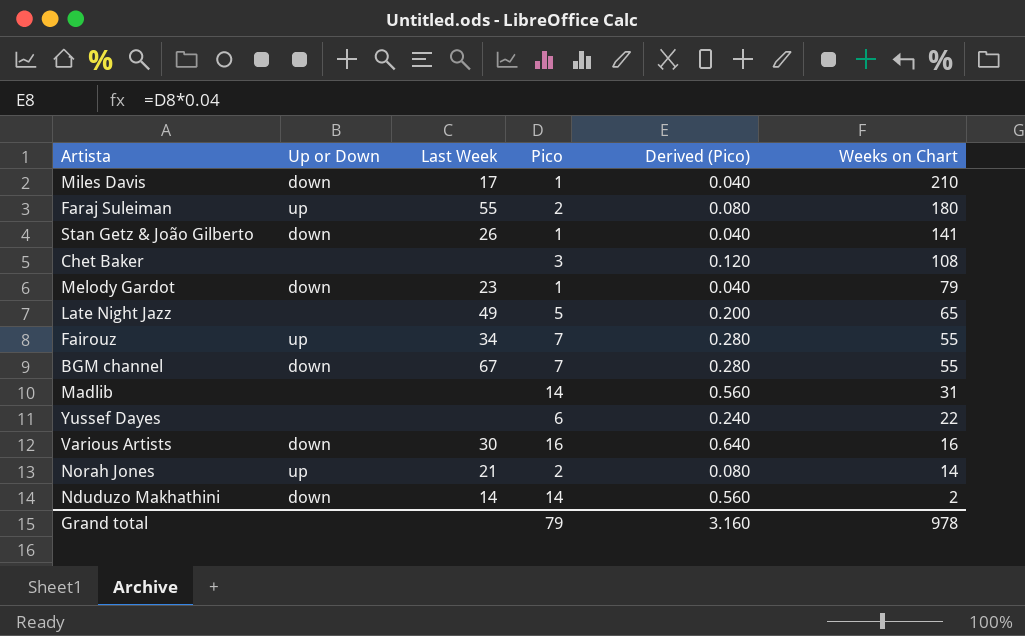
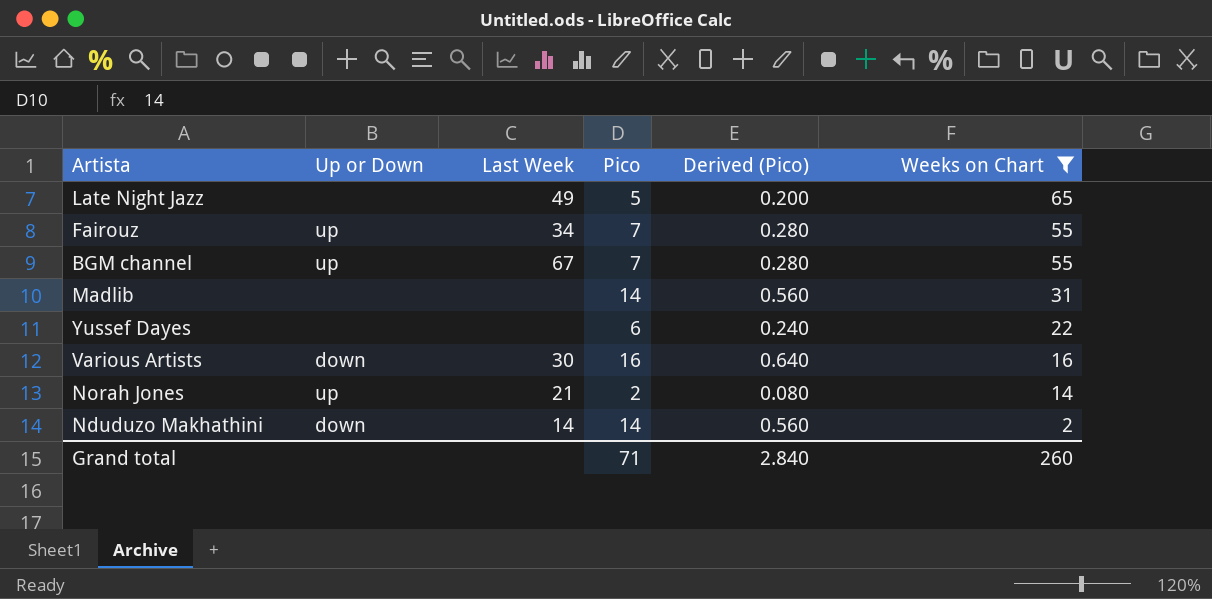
filter: none -> Weeks on Chart <= 65
BGM channel | Up or Down: down -> up
Grand total | Pico: 79 -> 71
Grand total | Derived (Pico): 3.160 -> 2.840
Grand total | Weeks on Chart: 978 -> 260

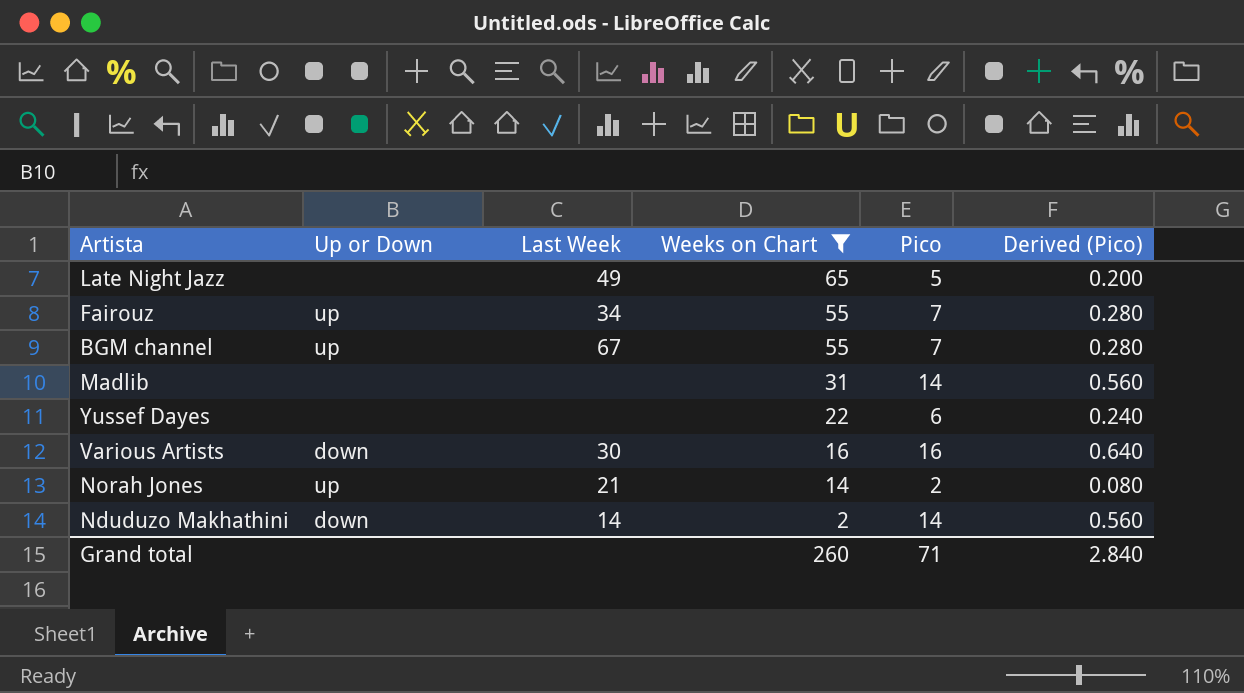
column Weeks on Chart | position: 6 -> 4

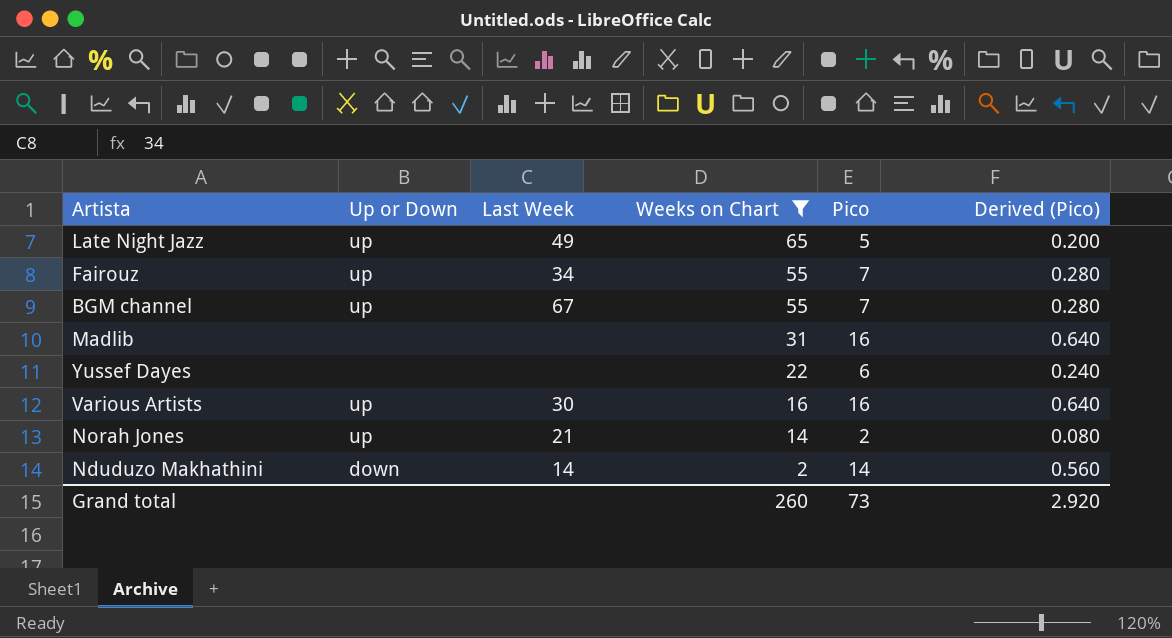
Late Night Jazz | Up or Down: none -> up
Madlib | Pico: 14 -> 16
Madlib | Derived (Pico): 0.560 -> 0.640
Various Artists | Up or Down: down -> up
Grand total | Pico: 71 -> 73
Grand total | Derived (Pico): 2.840 -> 2.920

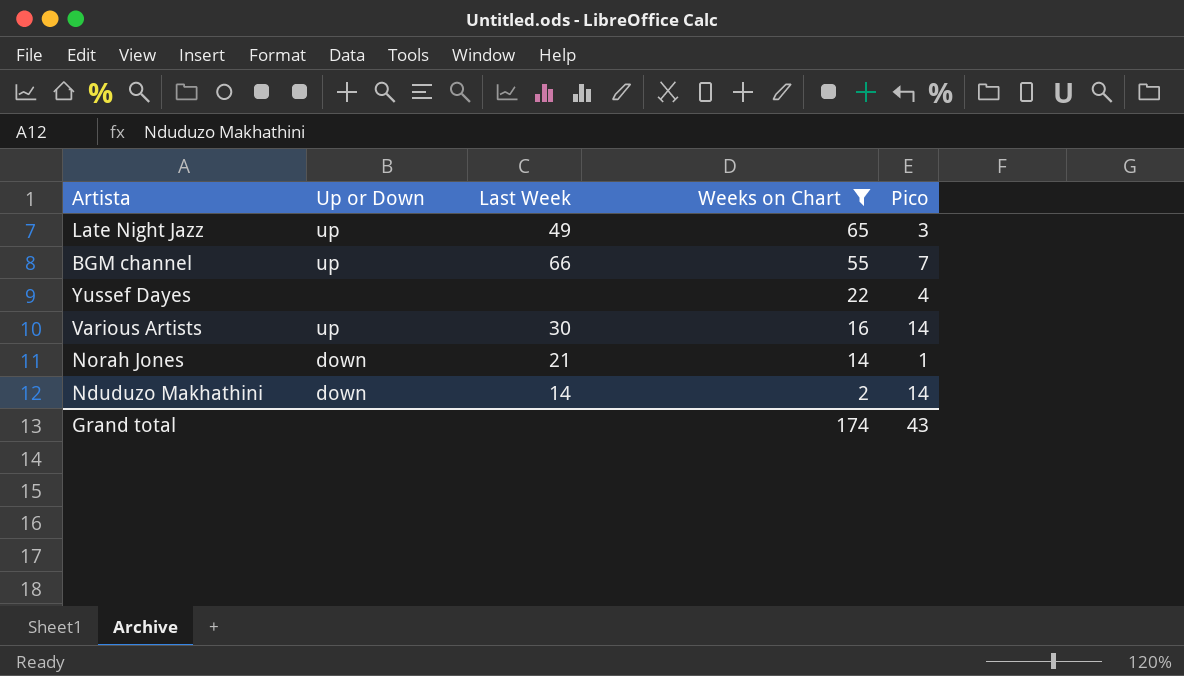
column Derived (Pico) | formula: [Pico] * 0.04 -> none
row Fairouz: up | 34 | 55 | 7 | 0.280 -> none
row Madlib: none | none | 31 | 16 | 0.640 -> none
Late Night Jazz | Pico: 5 -> 3
BGM channel | Last Week: 67 -> 66
Yussef Dayes | Pico: 6 -> 4
Various Artists | Pico: 16 -> 14
Norah Jones | Up or Down: up -> down
Norah Jones | Pico: 2 -> 1
Grand total | Weeks on Chart: 260 -> 174
Grand total | Pico: 73 -> 43

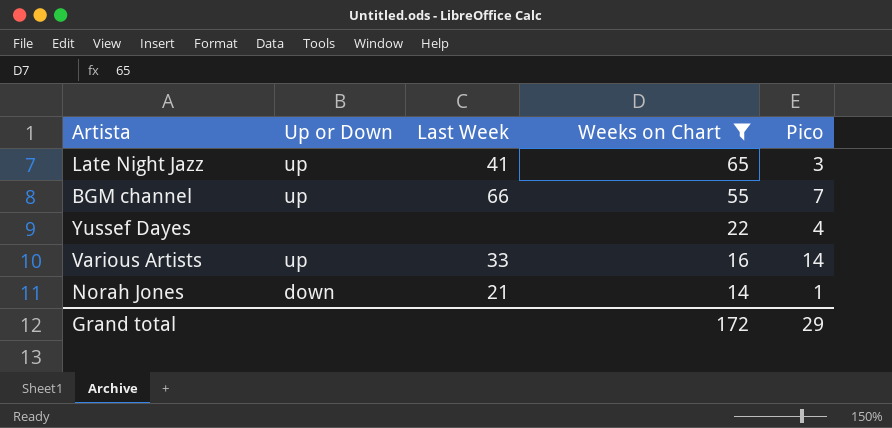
row Nduduzo Makhathini: down | 14 | 2 | 14 -> none
Late Night Jazz | Last Week: 49 -> 41
Various Artists | Last Week: 30 -> 33
Grand total | Weeks on Chart: 174 -> 172
Grand total | Pico: 43 -> 29

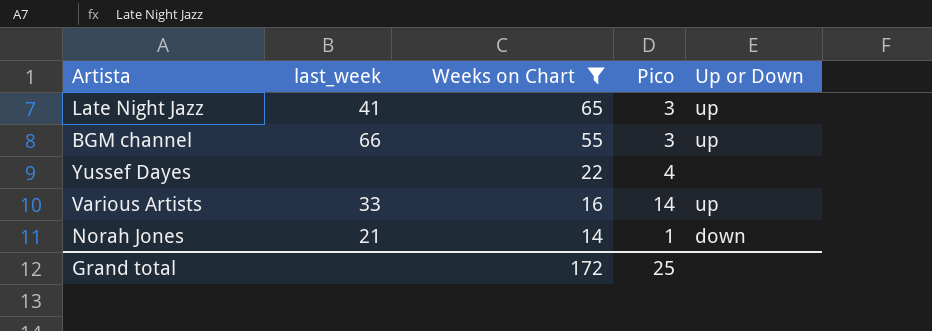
column name: Last Week -> last_week
column Up or Down | position: 2 -> 5
BGM channel | Pico: 7 -> 3
Grand total | Pico: 29 -> 25

